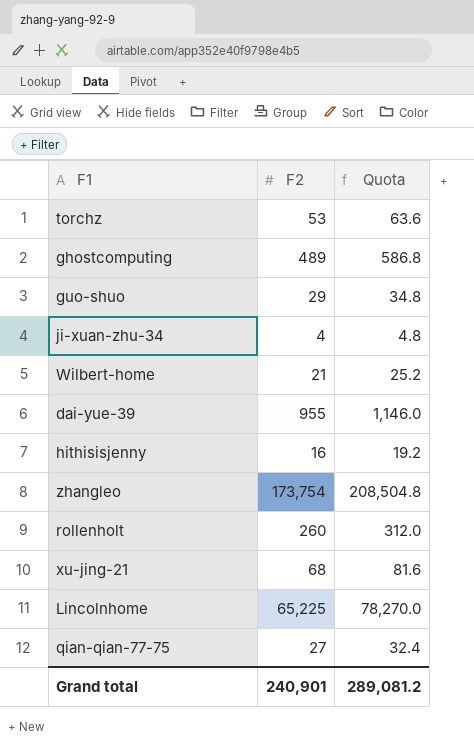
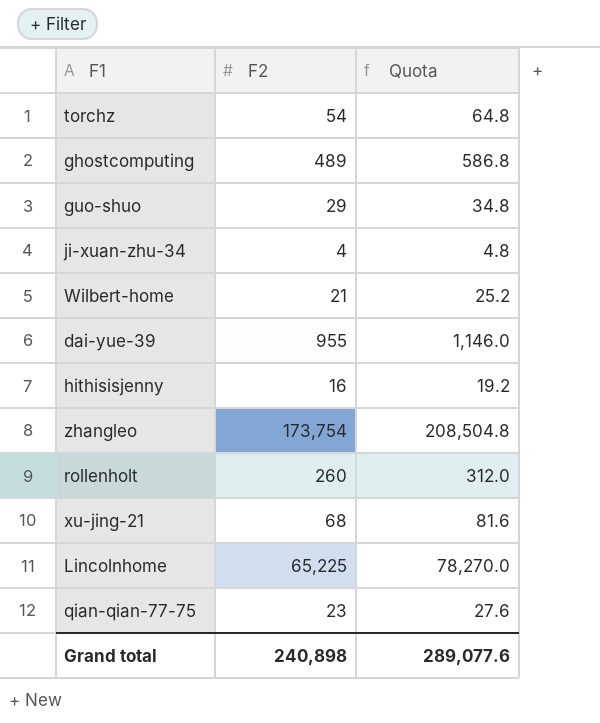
torchz | F2: 53 -> 54
torchz | Quota: 63.6 -> 64.8
qian-qian-77-75 | F2: 27 -> 23
qian-qian-77-75 | Quota: 32.4 -> 27.6
Grand total | F2: 240,901 -> 240,898
Grand total | Quota: 289,081.2 -> 289,077.6

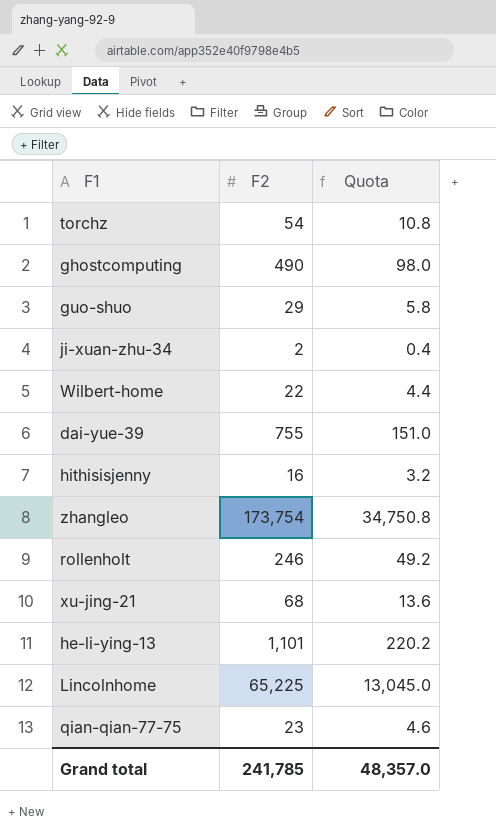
column Quota | formula: [F2] * 1.2 -> [F2] * 0.2
ghostcomputing | F2: 489 -> 490
ji-xuan-zhu-34 | F2: 4 -> 2
Wilbert-home | F2: 21 -> 22
dai-yue-39 | F2: 955 -> 755
rollenholt | F2: 260 -> 246
row he-li-ying-13: none -> 1,101 | 220.2
Grand total | F2: 240,898 -> 241,785
Grand total | Quota: 289,077.6 -> 48,357.0

